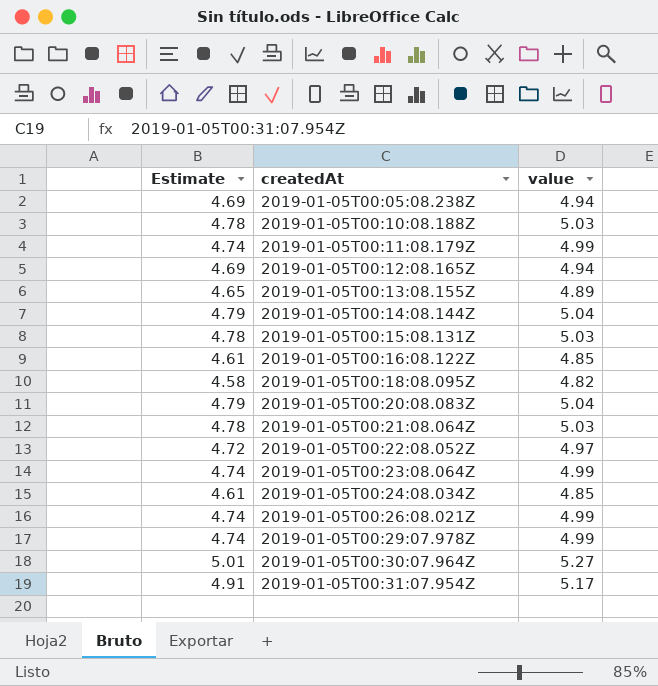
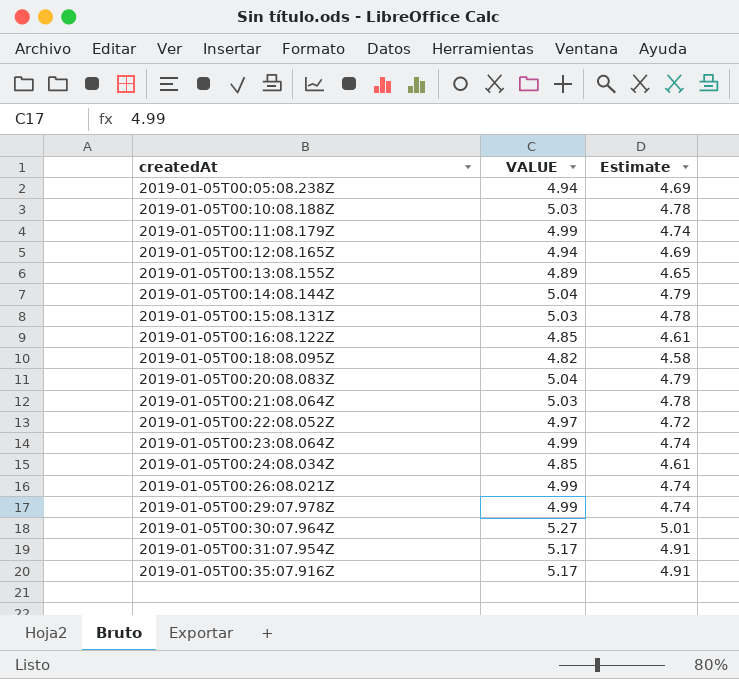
column name: value -> VALUE
column Estimate | position: 1 -> 3
row 2019-01-05T00:35:07.916Z: none -> 5.17 | 4.91

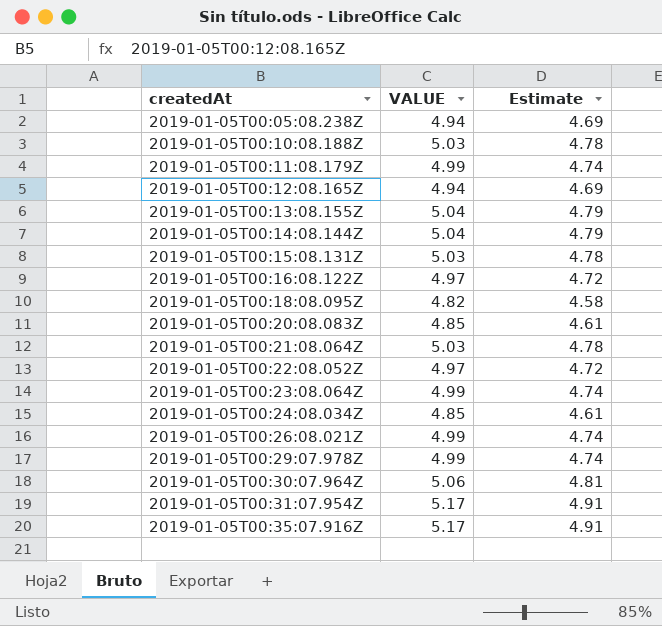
2019-01-05T00:13:08.155Z | VALUE: 4.89 -> 5.04
2019-01-05T00:13:08.155Z | Estimate: 4.65 -> 4.79
2019-01-05T00:16:08.122Z | VALUE: 4.85 -> 4.97
2019-01-05T00:16:08.122Z | Estimate: 4.61 -> 4.72
2019-01-05T00:20:08.083Z | VALUE: 5.04 -> 4.85
2019-01-05T00:20:08.083Z | Estimate: 4.79 -> 4.61
2019-01-05T00:30:07.964Z | VALUE: 5.27 -> 5.06
2019-01-05T00:30:07.964Z | Estimate: 5.01 -> 4.81

